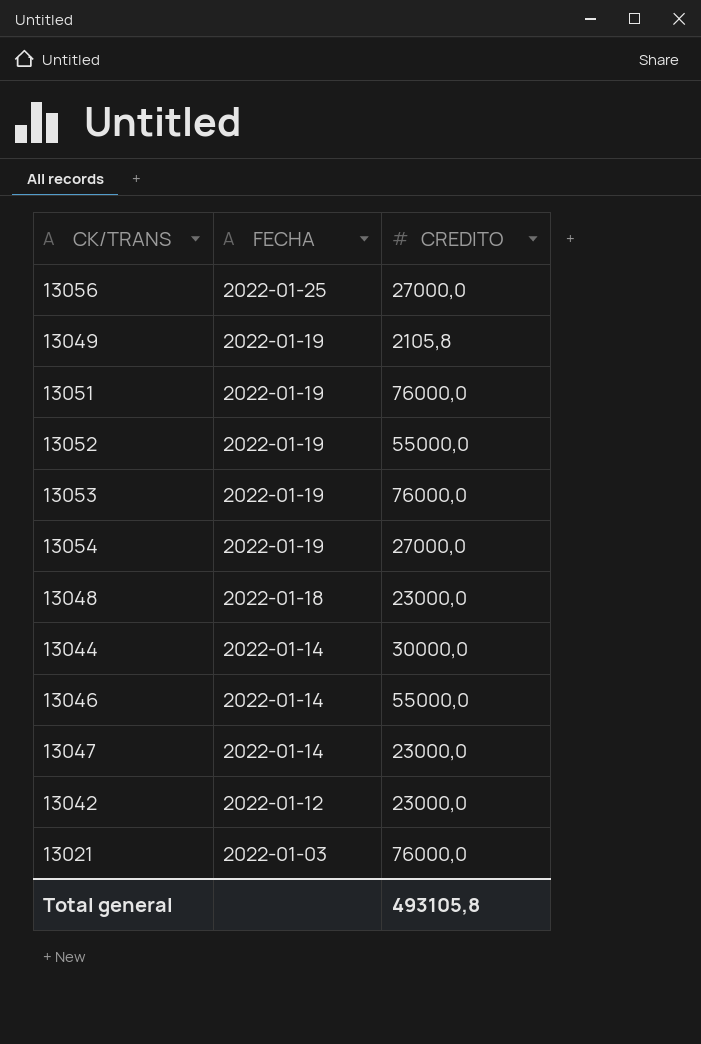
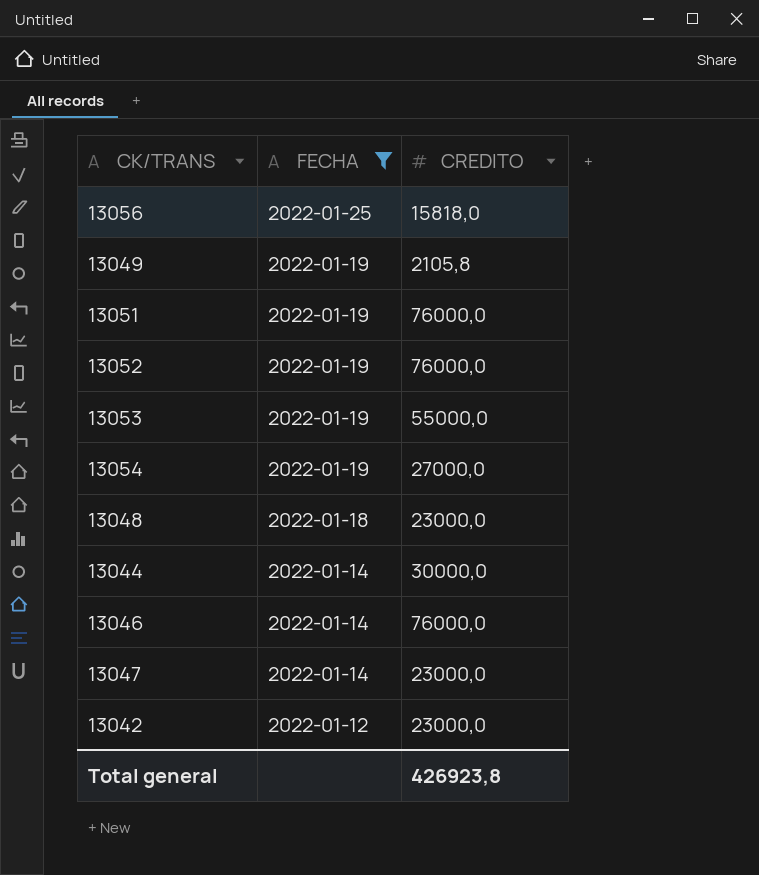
filter: none -> FECHA != 2022-01-03
13056 | CREDITO: 27000,0 -> 15818,0
13052 | CREDITO: 55000,0 -> 76000,0
13053 | CREDITO: 76000,0 -> 55000,0
13046 | CREDITO: 55000,0 -> 76000,0
Total general | CREDITO: 493105,8 -> 426923,8

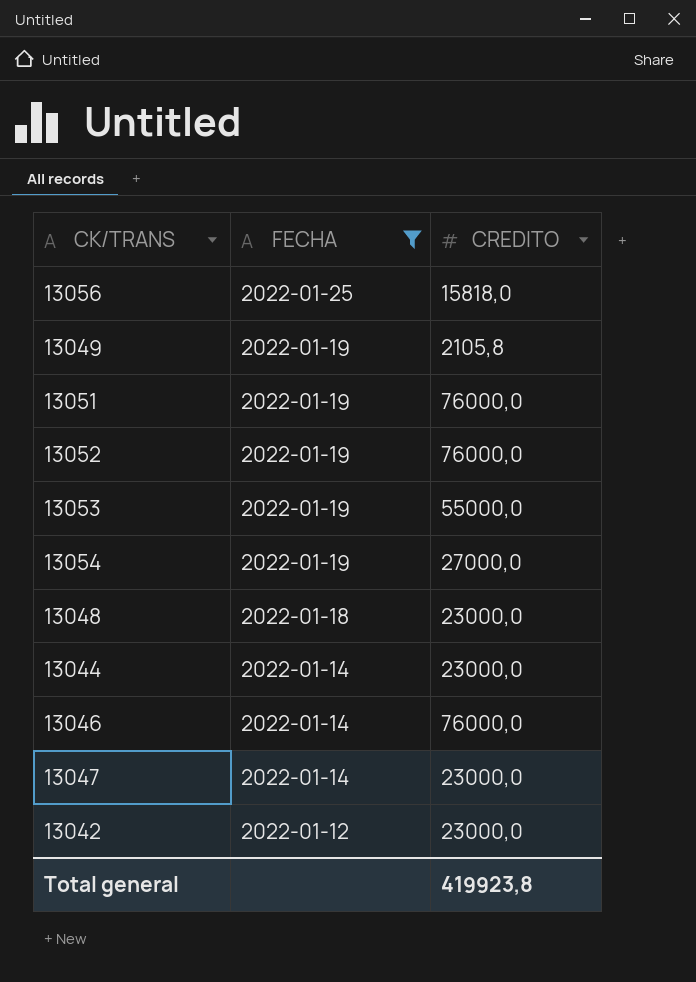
13044 | CREDITO: 30000,0 -> 23000,0
Total general | CREDITO: 426923,8 -> 419923,8

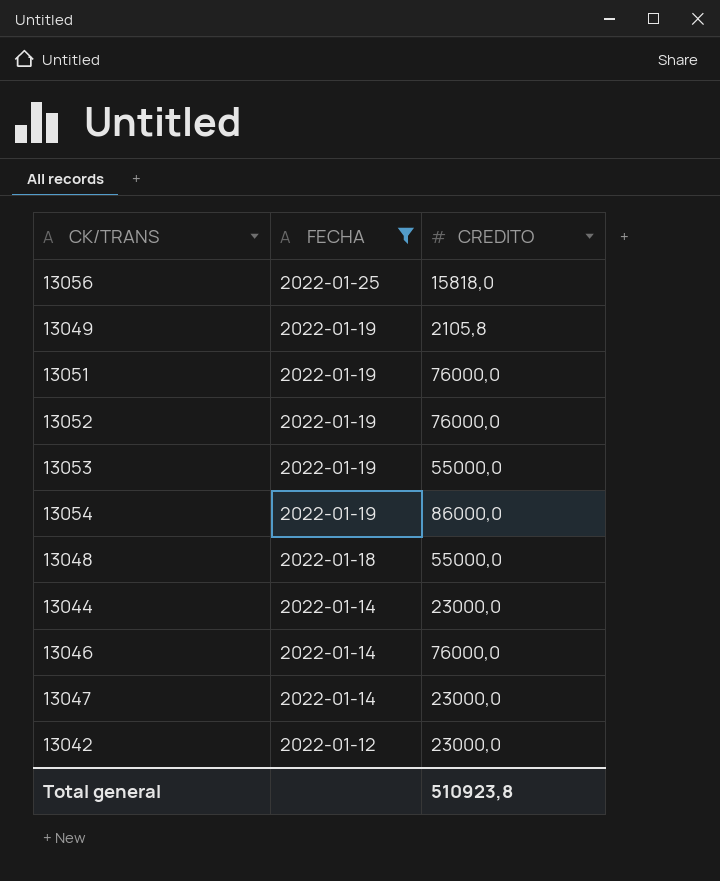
13054 | CREDITO: 27000,0 -> 86000,0
13048 | CREDITO: 23000,0 -> 55000,0
Total general | CREDITO: 419923,8 -> 510923,8

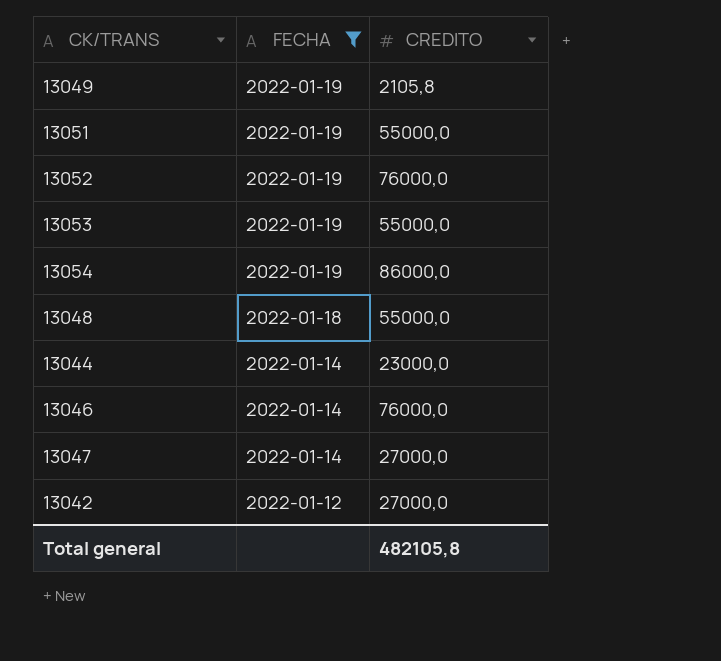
row 13056: 2022-01-25 | 15818,0 -> none
13051 | CREDITO: 76000,0 -> 55000,0
13047 | CREDITO: 23000,0 -> 27000,0
13042 | CREDITO: 23000,0 -> 27000,0
Total general | CREDITO: 510923,8 -> 482105,8

